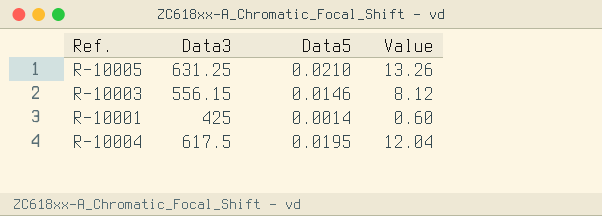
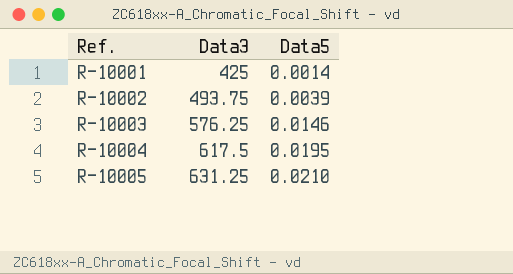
row order: none -> Ref. ascending
column Value | formula: [Data3] * [Data5] -> none
row R-10002: none -> 493.75 | 0.0039
R-10003 | Data3: 556.15 -> 576.25

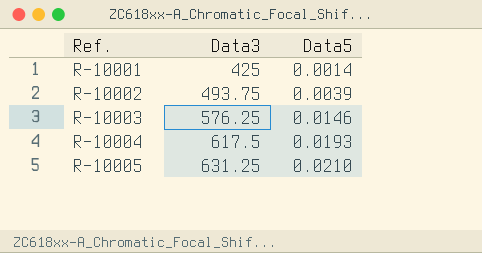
R-10004 | Data5: 0.0195 -> 0.0193

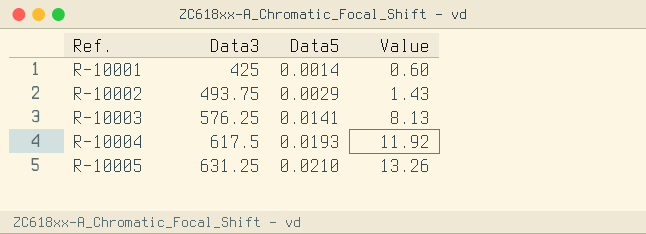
column Value | formula: none -> [Data3] * [Data5]
R-10002 | Data5: 0.0039 -> 0.0029
R-10003 | Data5: 0.0146 -> 0.0141

